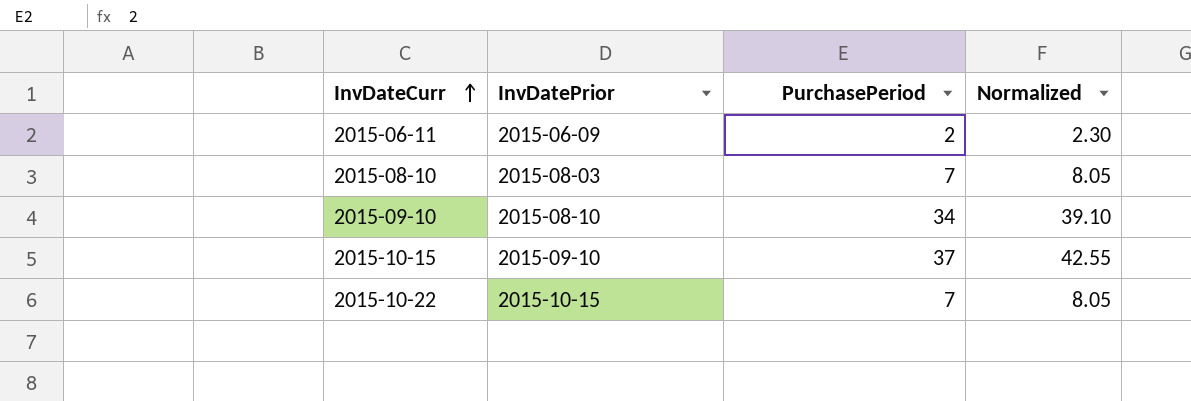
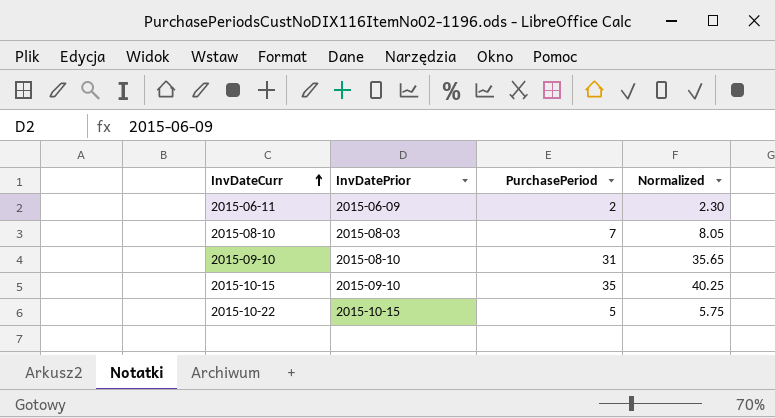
2015-09-10 | PurchasePeriod: 34 -> 31
2015-09-10 | Normalized: 39.10 -> 35.65
2015-10-15 | PurchasePeriod: 37 -> 35
2015-10-15 | Normalized: 42.55 -> 40.25
2015-10-22 | PurchasePeriod: 7 -> 5
2015-10-22 | Normalized: 8.05 -> 5.75

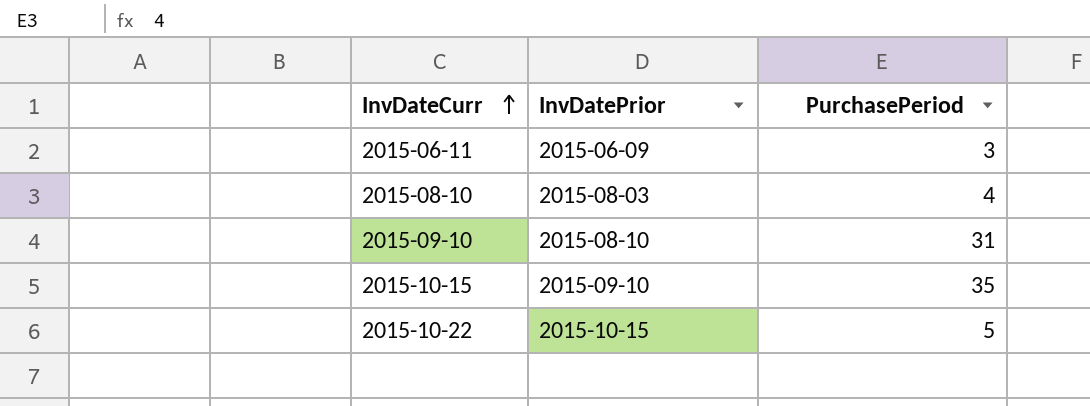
column Normalized | formula: [PurchasePeriod] * 1.15 -> none
2015-06-11 | PurchasePeriod: 2 -> 3
2015-08-10 | PurchasePeriod: 7 -> 4

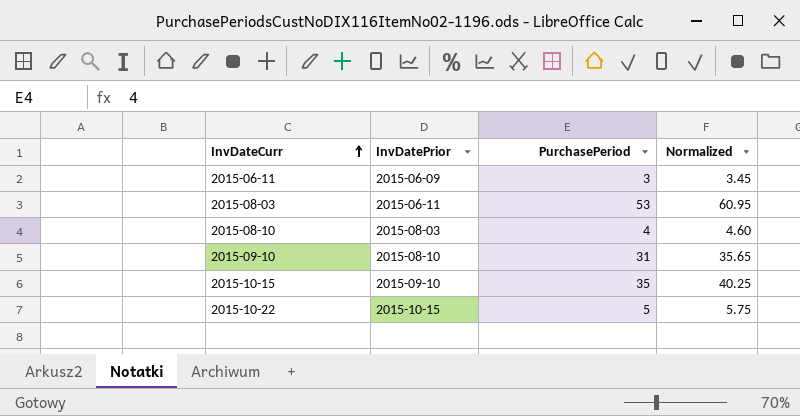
column Normalized | formula: none -> [PurchasePeriod] * 1.15
row 2015-08-03: none -> 2015-06-11 | 53 | 60.95

